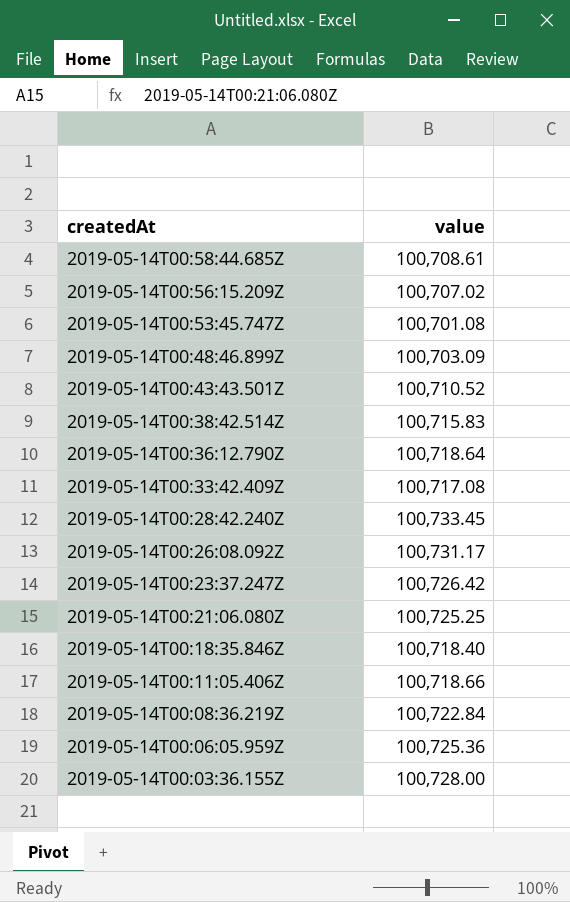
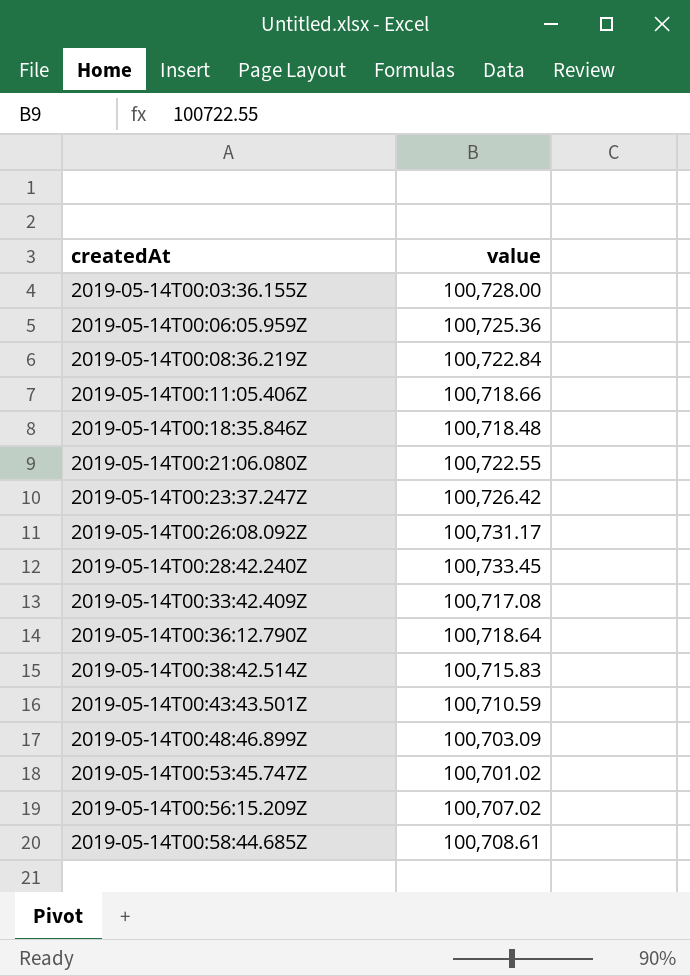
row order: createdAt descending -> createdAt ascending
2019-05-14T00:18:35.846Z | value: 100,718.40 -> 100,718.48
2019-05-14T00:21:06.080Z | value: 100,725.25 -> 100,722.55
2019-05-14T00:43:43.501Z | value: 100,710.52 -> 100,710.59
2019-05-14T00:53:45.747Z | value: 100,701.08 -> 100,701.02

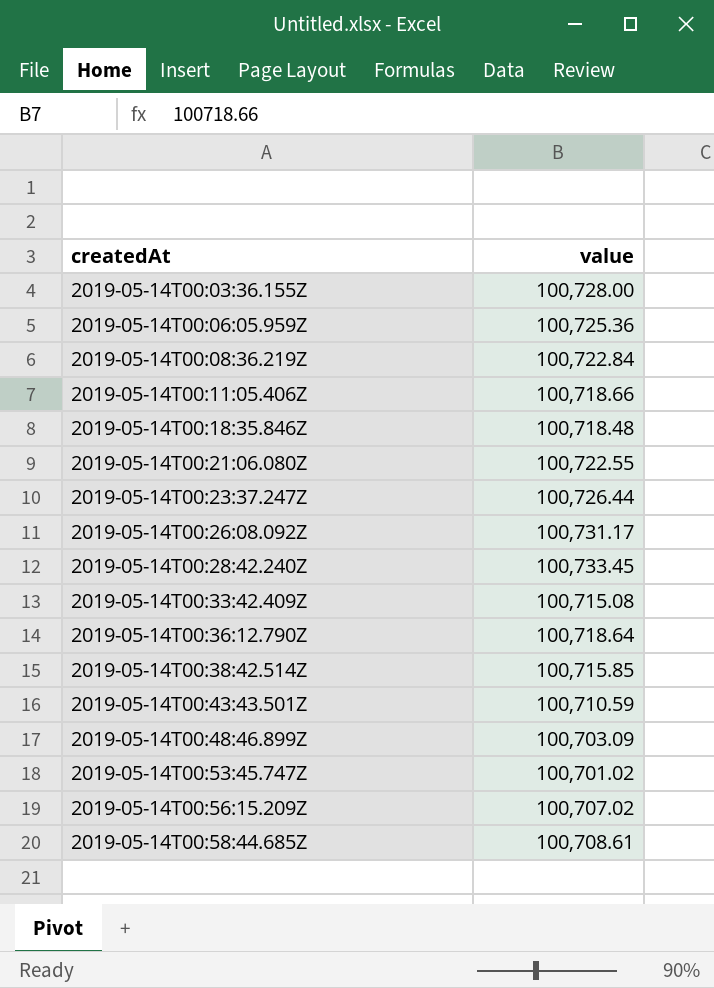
2019-05-14T00:23:37.247Z | value: 100,726.42 -> 100,726.44
2019-05-14T00:33:42.409Z | value: 100,717.08 -> 100,715.08
2019-05-14T00:38:42.514Z | value: 100,715.83 -> 100,715.85

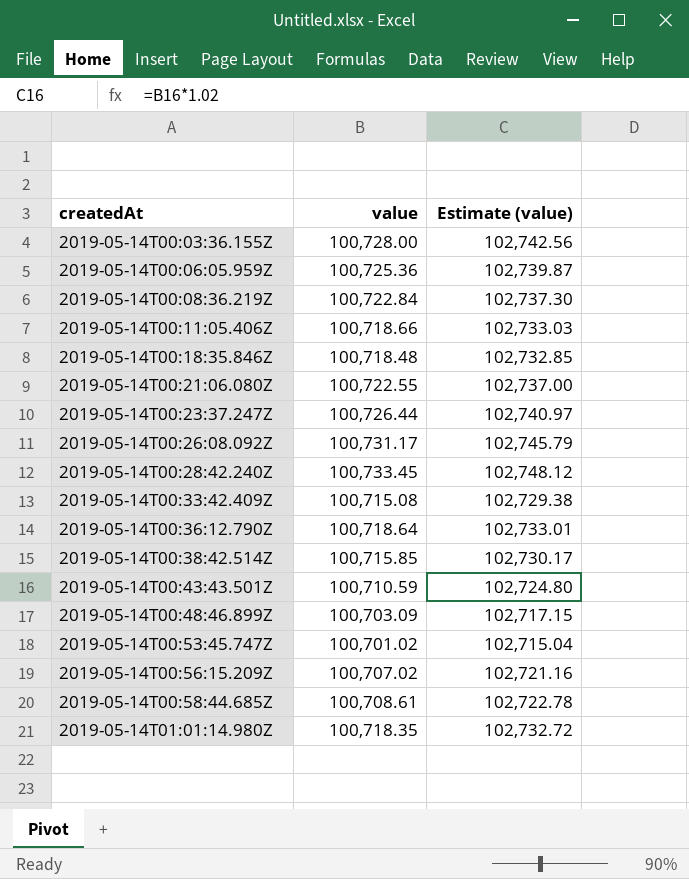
column Estimate (value) | formula: none -> [value] * 1.02
row 2019-05-14T01:01:14.980Z: none -> 100,718.35 | 102,732.72

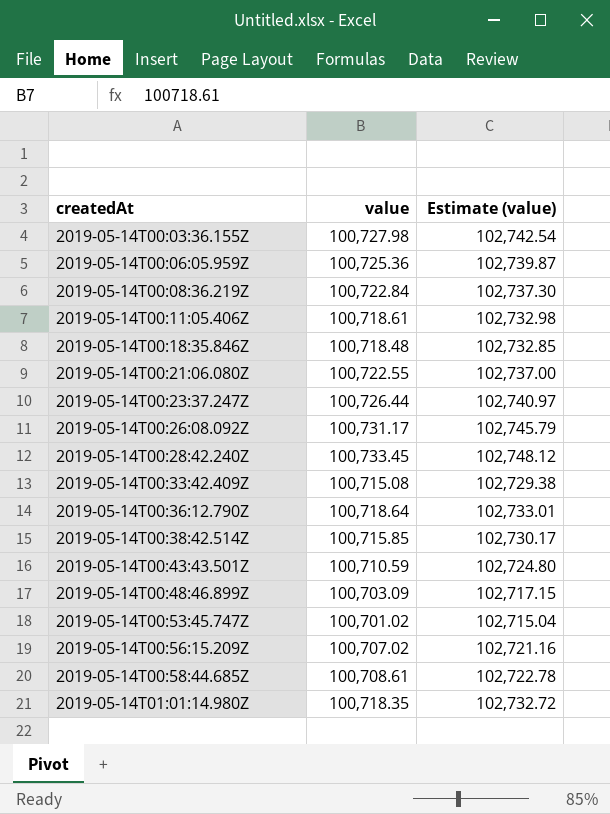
2019-05-14T00:03:36.155Z | value: 100,728.00 -> 100,727.98
2019-05-14T00:03:36.155Z | Estimate (value): 102,742.56 -> 102,742.54
2019-05-14T00:11:05.406Z | value: 100,718.66 -> 100,718.61
2019-05-14T00:11:05.406Z | Estimate (value): 102,733.03 -> 102,732.98

